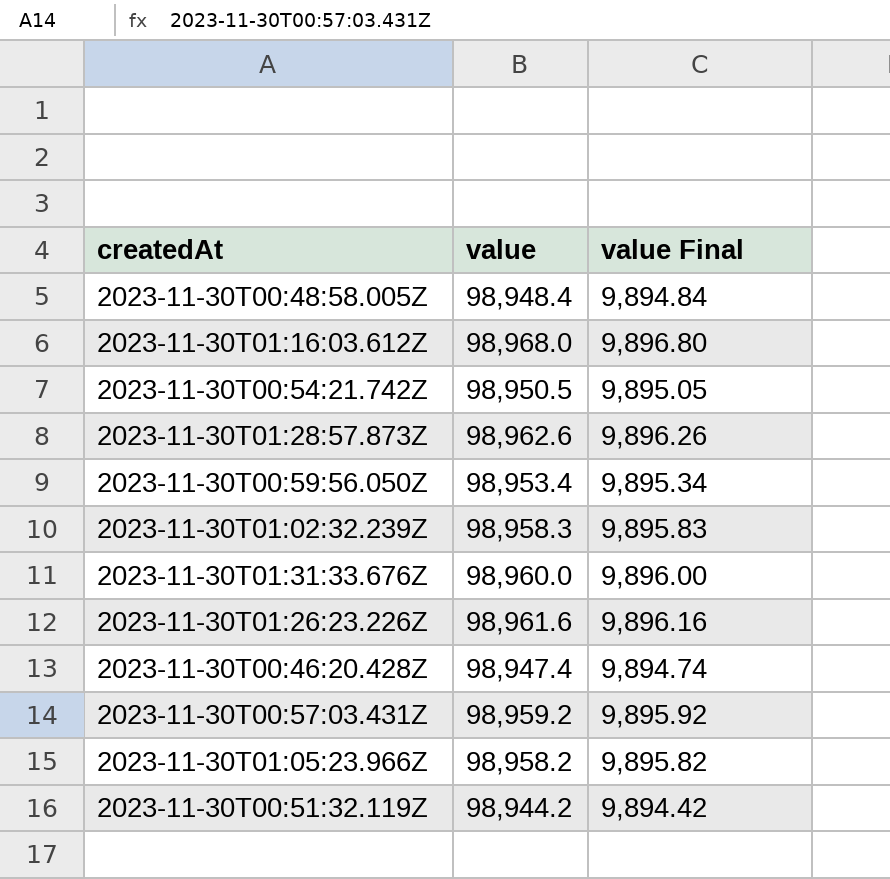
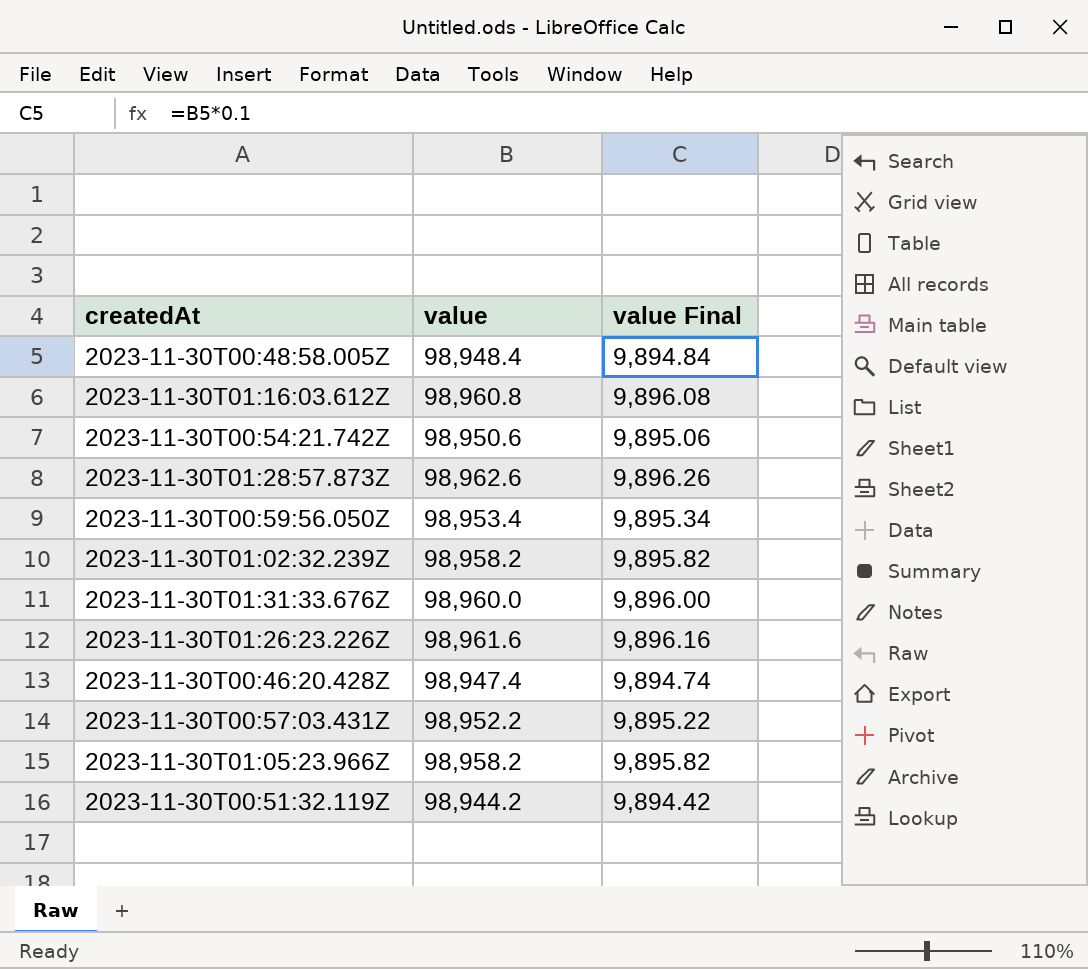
2023-11-30T01:16:03.612Z | value: 98,968.0 -> 98,960.8
2023-11-30T01:16:03.612Z | value Final: 9,896.80 -> 9,896.08
2023-11-30T00:54:21.742Z | value: 98,950.5 -> 98,950.6
2023-11-30T00:54:21.742Z | value Final: 9,895.05 -> 9,895.06
2023-11-30T01:02:32.239Z | value: 98,958.3 -> 98,958.2
2023-11-30T01:02:32.239Z | value Final: 9,895.83 -> 9,895.82
2023-11-30T00:57:03.431Z | value: 98,959.2 -> 98,952.2
2023-11-30T00:57:03.431Z | value Final: 9,895.92 -> 9,895.22

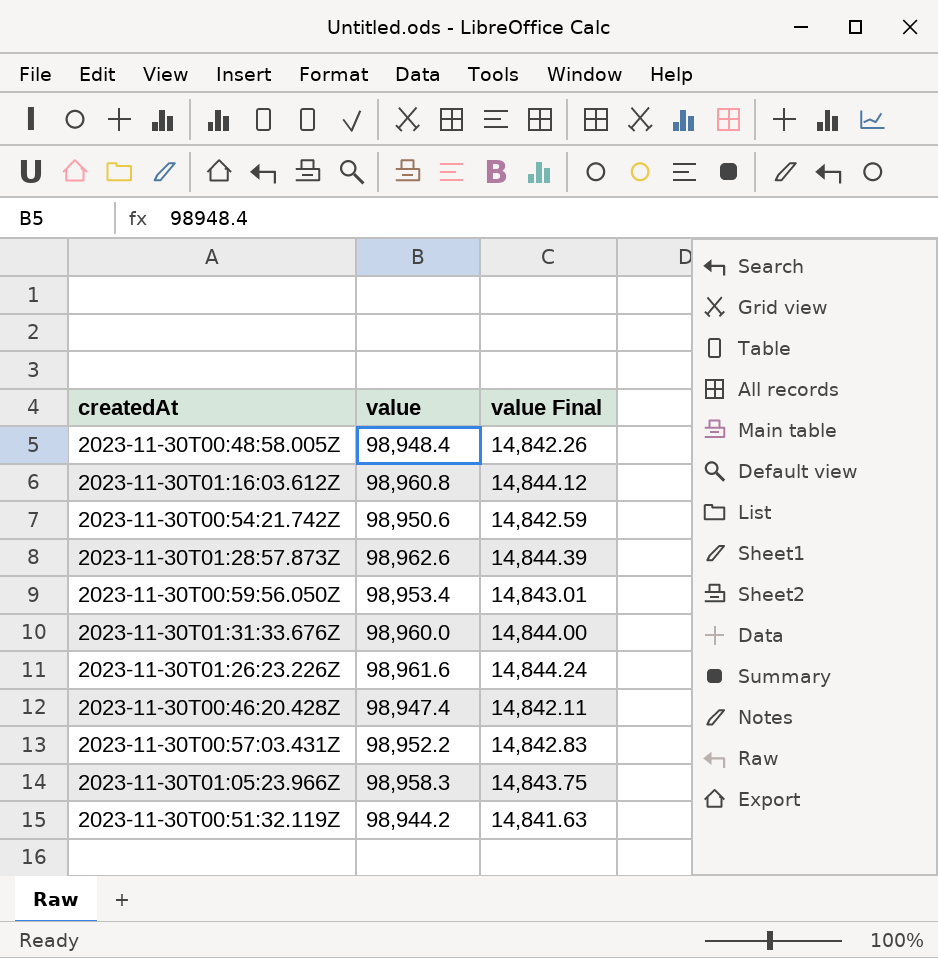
column value Final | formula: [value] * 0.1 -> [value] * 0.15
row 2023-11-30T01:02:32.239Z: 98,958.2 | 9,895.82 -> none
2023-11-30T01:05:23.966Z | value: 98,958.2 -> 98,958.3

